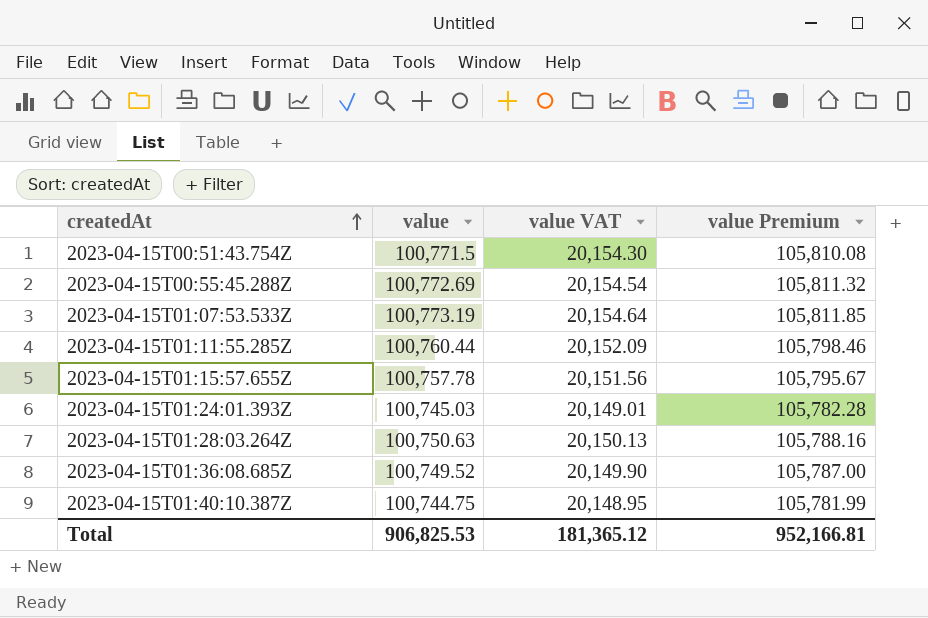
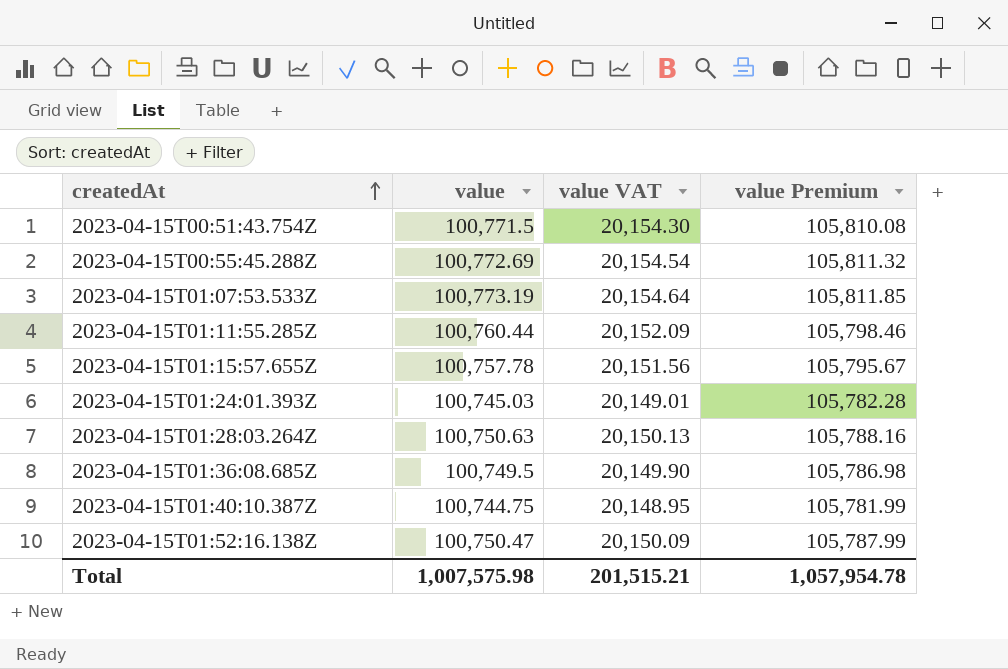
2023-04-15T01:36:08.685Z | value: 100,749.52 -> 100,749.5
2023-04-15T01:36:08.685Z | value Premium: 105,787.00 -> 105,786.98
row 2023-04-15T01:52:16.138Z: none -> 100,750.47 | 20,150.09 | 105,787.99
Total | value: 906,825.53 -> 1,007,575.98
Total | value VAT: 181,365.12 -> 201,515.21
Total | value Premium: 952,166.81 -> 1,057,954.78

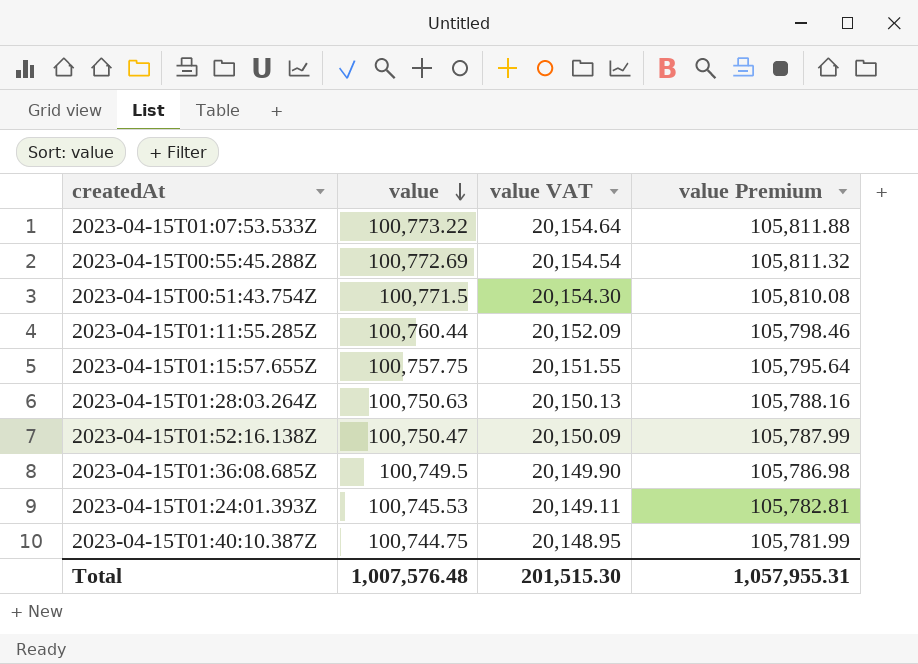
row order: createdAt ascending -> value descending
2023-04-15T01:07:53.533Z | value: 100,773.19 -> 100,773.22
2023-04-15T01:07:53.533Z | value Premium: 105,811.85 -> 105,811.88
2023-04-15T01:15:57.655Z | value: 100,757.78 -> 100,757.75
2023-04-15T01:15:57.655Z | value VAT: 20,151.56 -> 20,151.55
2023-04-15T01:15:57.655Z | value Premium: 105,795.67 -> 105,795.64
2023-04-15T01:24:01.393Z | value: 100,745.03 -> 100,745.53
2023-04-15T01:24:01.393Z | value VAT: 20,149.01 -> 20,149.11
2023-04-15T01:24:01.393Z | value Premium: 105,782.28 -> 105,782.81
Total | value: 1,007,575.98 -> 1,007,576.48
Total | value VAT: 201,515.21 -> 201,515.30
Total | value Premium: 1,057,954.78 -> 1,057,955.31

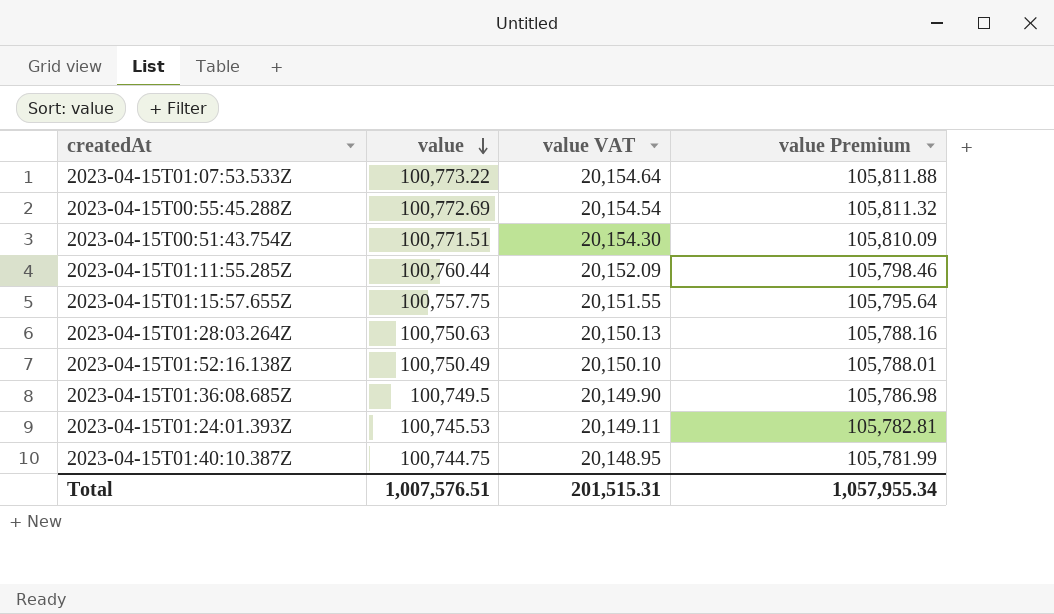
2023-04-15T00:51:43.754Z | value: 100,771.5 -> 100,771.51
2023-04-15T00:51:43.754Z | value Premium: 105,810.08 -> 105,810.09
2023-04-15T01:52:16.138Z | value: 100,750.47 -> 100,750.49
2023-04-15T01:52:16.138Z | value VAT: 20,150.09 -> 20,150.10
2023-04-15T01:52:16.138Z | value Premium: 105,787.99 -> 105,788.01
Total | value: 1,007,576.48 -> 1,007,576.51
Total | value VAT: 201,515.30 -> 201,515.31
Total | value Premium: 1,057,955.31 -> 1,057,955.34

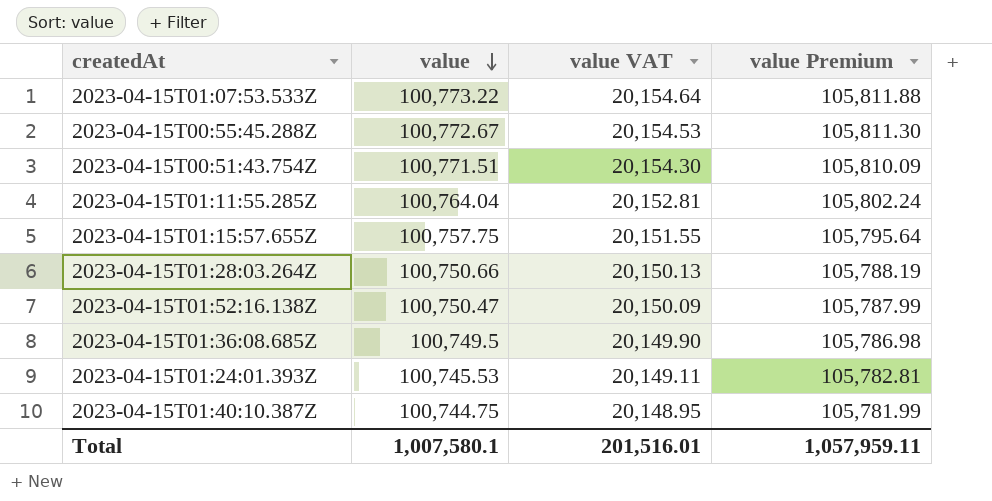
2023-04-15T00:55:45.288Z | value: 100,772.69 -> 100,772.67
2023-04-15T00:55:45.288Z | value VAT: 20,154.54 -> 20,154.53
2023-04-15T00:55:45.288Z | value Premium: 105,811.32 -> 105,811.30
2023-04-15T01:11:55.285Z | value: 100,760.44 -> 100,764.04
2023-04-15T01:11:55.285Z | value VAT: 20,152.09 -> 20,152.81
2023-04-15T01:11:55.285Z | value Premium: 105,798.46 -> 105,802.24
2023-04-15T01:28:03.264Z | value: 100,750.63 -> 100,750.66
2023-04-15T01:28:03.264Z | value Premium: 105,788.16 -> 105,788.19
2023-04-15T01:52:16.138Z | value: 100,750.49 -> 100,750.47
2023-04-15T01:52:16.138Z | value VAT: 20,150.10 -> 20,150.09
2023-04-15T01:52:16.138Z | value Premium: 105,788.01 -> 105,787.99
Total | value: 1,007,576.51 -> 1,007,580.1
Total | value VAT: 201,515.31 -> 201,516.01
Total | value Premium: 1,057,955.34 -> 1,057,959.11

